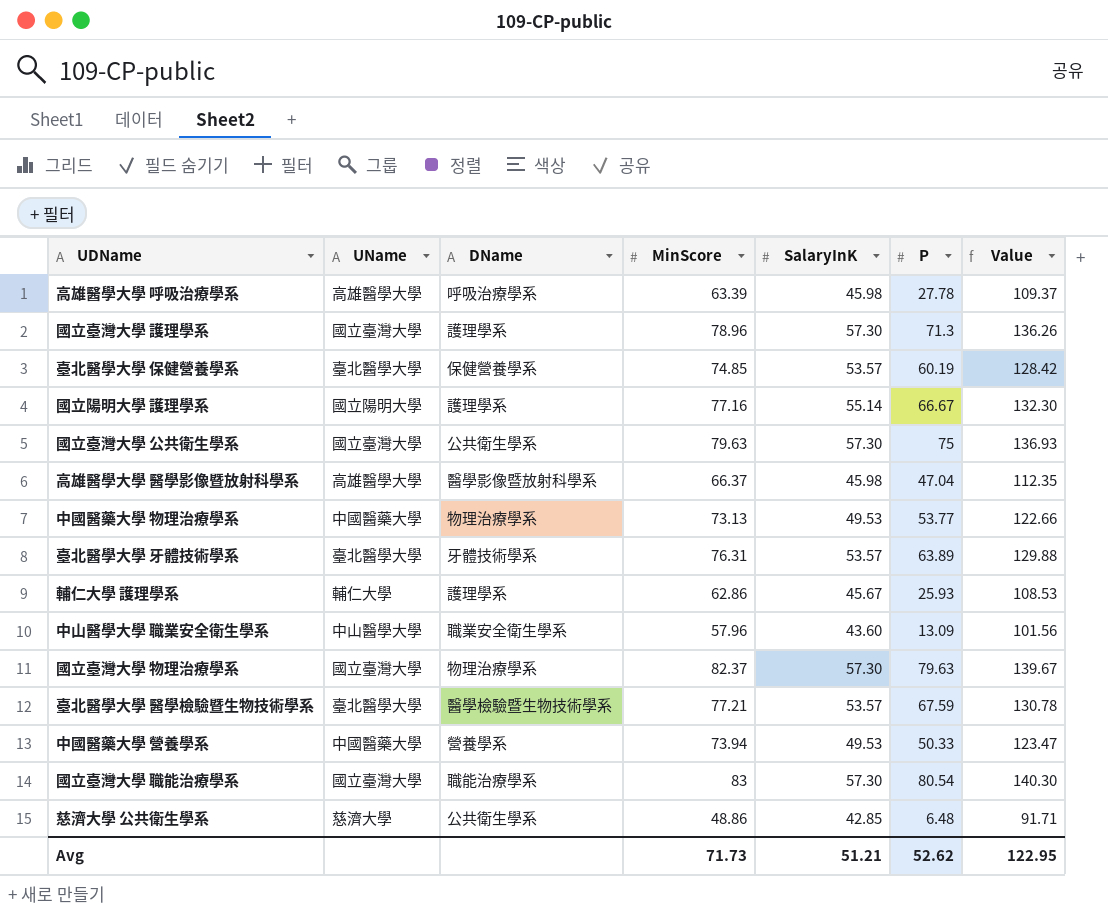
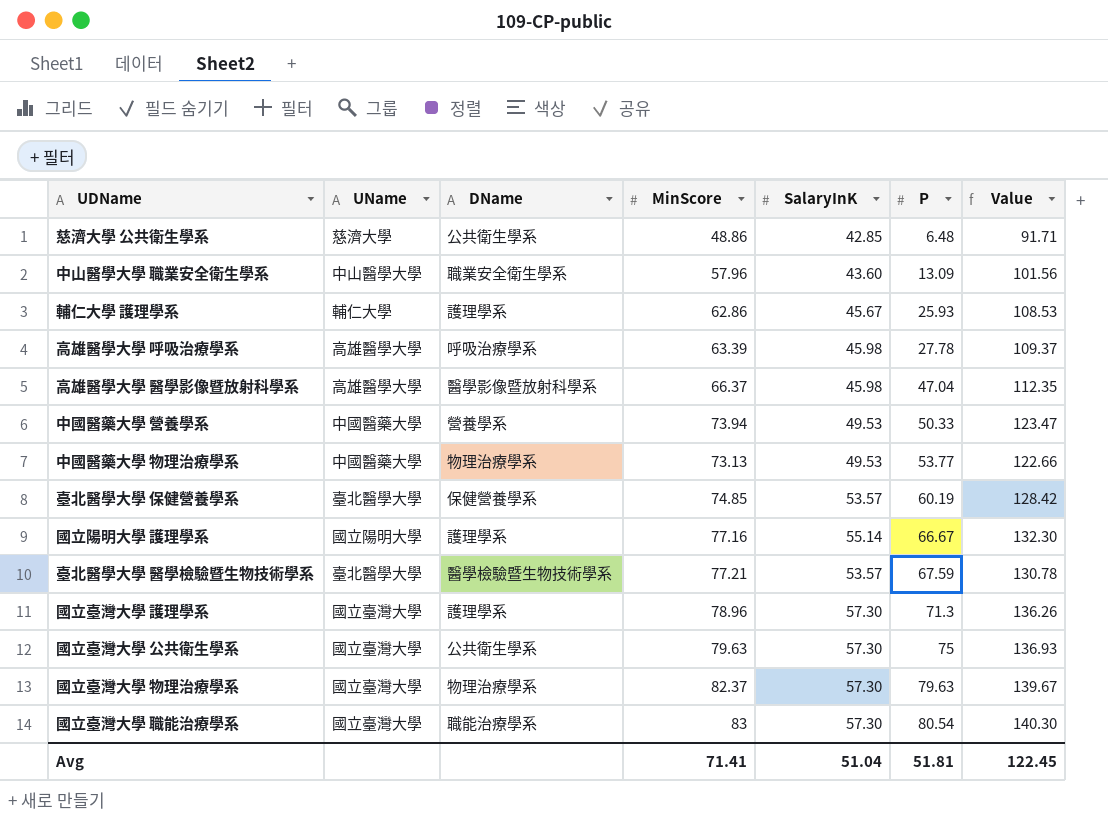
row order: none -> P ascending
row 臺北醫學大學 牙體技術學系: 臺北醫學大學 | 牙體技術學系 | 76.31 | 53.57 | 63.89 | 129.88 -> none
Avg | MinScore: 71.73 -> 71.41
Avg | SalaryInK: 51.21 -> 51.04
Avg | P: 52.62 -> 51.81
Avg | Value: 122.95 -> 122.45

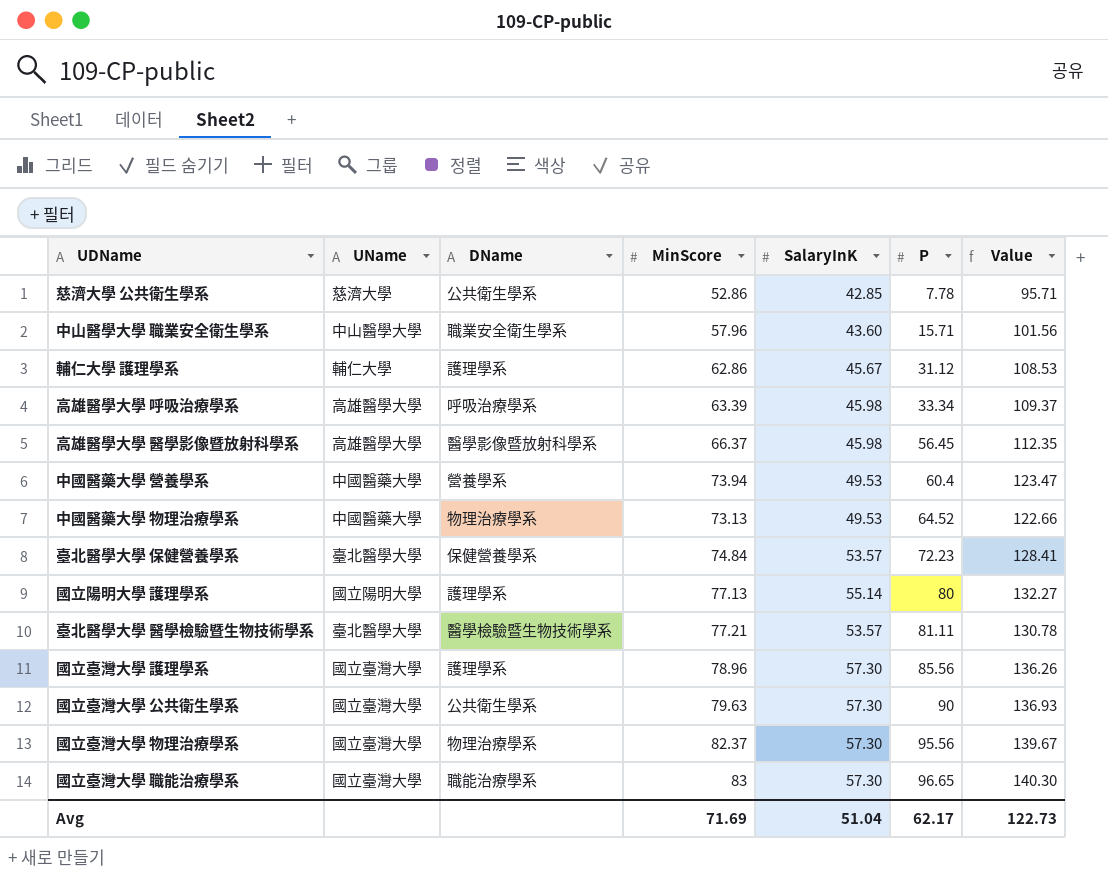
慈濟大學 公共衛生學系 | MinScore: 48.86 -> 52.86
慈濟大學 公共衛生學系 | P: 6.48 -> 7.78
慈濟大學 公共衛生學系 | Value: 91.71 -> 95.71
中山醫學大學 職業安全衛生學系 | P: 13.09 -> 15.71
輔仁大學 護理學系 | P: 25.93 -> 31.12
高雄醫學大學 呼吸治療學系 | P: 27.78 -> 33.34
高雄醫學大學 醫學影像暨放射科學系 | P: 47.04 -> 56.45
中國醫藥大學 營養學系 | P: 50.33 -> 60.4
中國醫藥大學 物理治療學系 | P: 53.77 -> 64.52
臺北醫學大學 保健營養學系 | MinScore: 74.85 -> 74.84
臺北醫學大學 保健營養學系 | P: 60.19 -> 72.23
臺北醫學大學 保健營養學系 | Value: 128.42 -> 128.41
國立陽明大學 護理學系 | MinScore: 77.16 -> 77.13
國立陽明大學 護理學系 | P: 66.67 -> 80
國立陽明大學 護理學系 | Value: 132.30 -> 132.27
臺北醫學大學 醫學檢驗暨生物技術學系 | P: 67.59 -> 81.11
國立臺灣大學 護理學系 | P: 71.3 -> 85.56
國立臺灣大學 公共衛生學系 | P: 75 -> 90
國立臺灣大學 物理治療學系 | P: 79.63 -> 95.56
國立臺灣大學 職能治療學系 | P: 80.54 -> 96.65
Avg | MinScore: 71.41 -> 71.69
Avg | P: 51.81 -> 62.17
Avg | Value: 122.45 -> 122.73

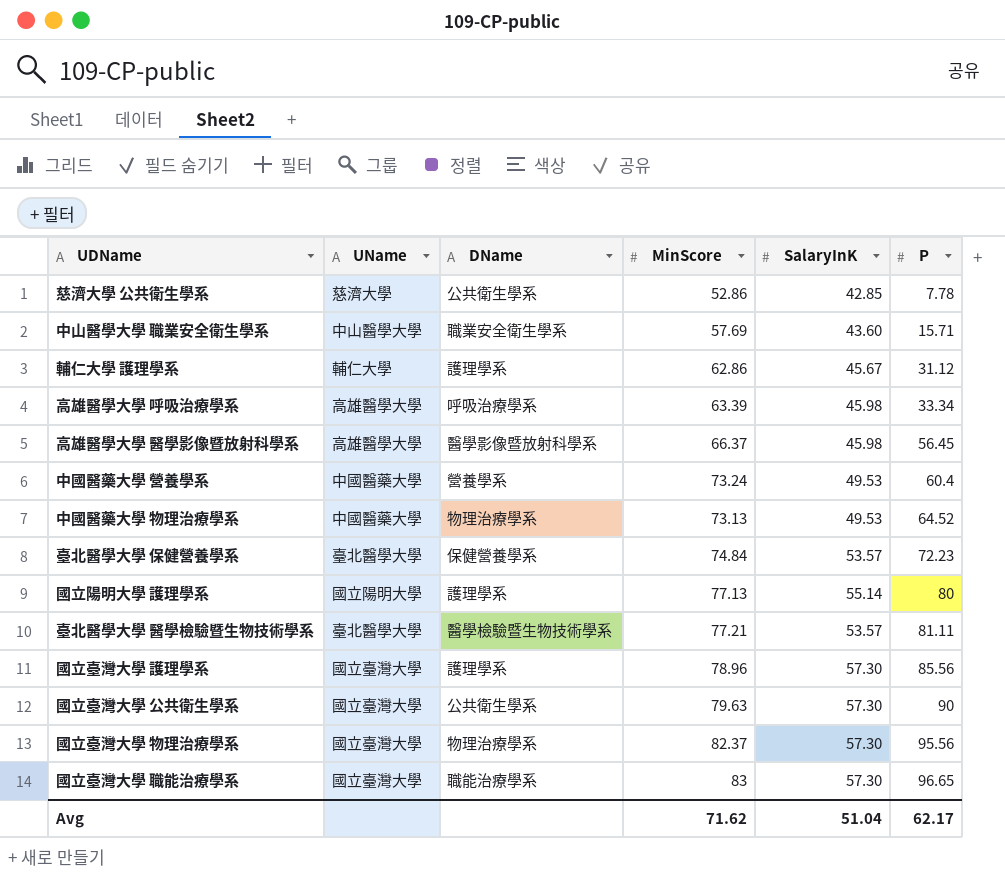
column Value | formula: [MinScore] + [SalaryInK] -> none
中山醫學大學 職業安全衛生學系 | MinScore: 57.96 -> 57.69
中國醫藥大學 營養學系 | MinScore: 73.94 -> 73.24
Avg | MinScore: 71.69 -> 71.62

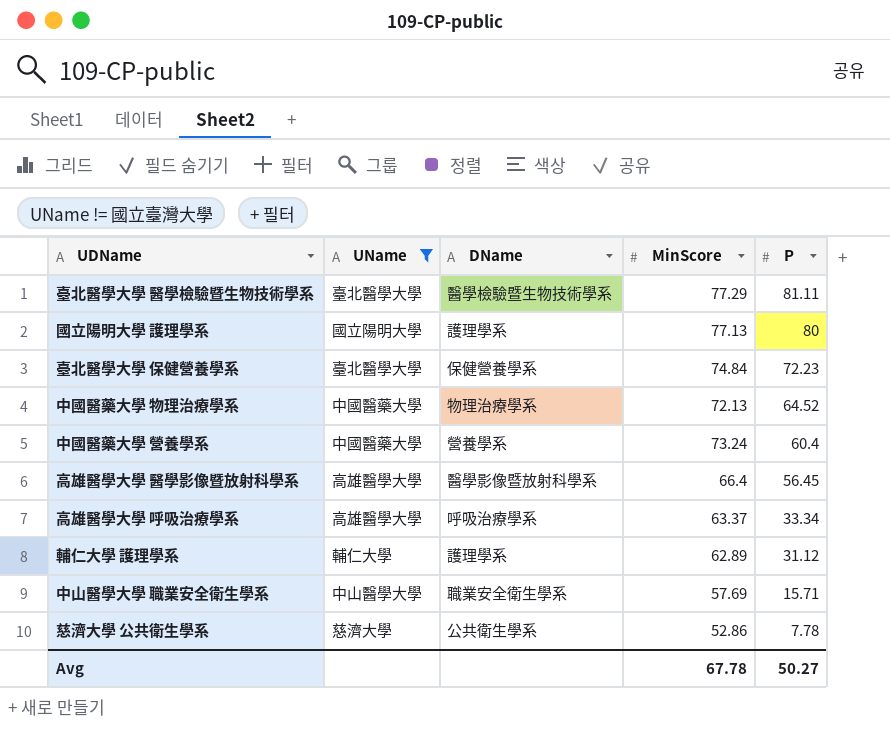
filter: none -> UName != 國立臺灣大學
row order: P ascending -> P descending
column SalaryInK | position: 5 -> none
臺北醫學大學 醫學檢驗暨生物技術學系 | MinScore: 77.21 -> 77.29
中國醫藥大學 物理治療學系 | MinScore: 73.13 -> 72.13
高雄醫學大學 醫學影像暨放射科學系 | MinScore: 66.37 -> 66.4
高雄醫學大學 呼吸治療學系 | MinScore: 63.39 -> 63.37
輔仁大學 護理學系 | MinScore: 62.86 -> 62.89
Avg | MinScore: 71.62 -> 67.78
Avg | P: 62.17 -> 50.27

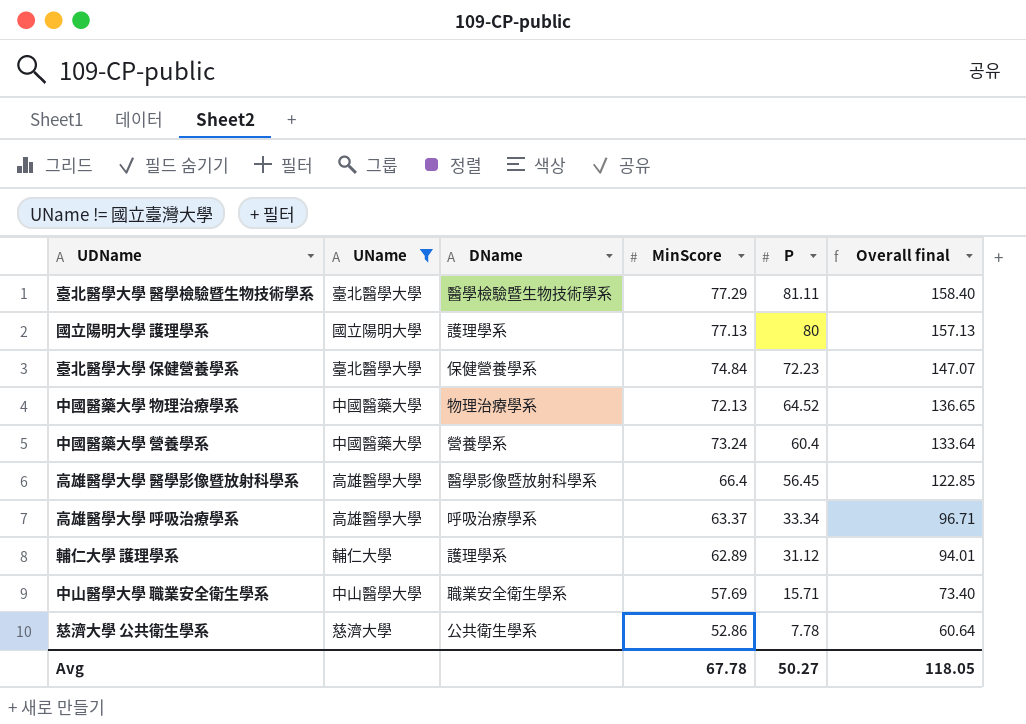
column Overall final | formula: none -> [MinScore] + [P]

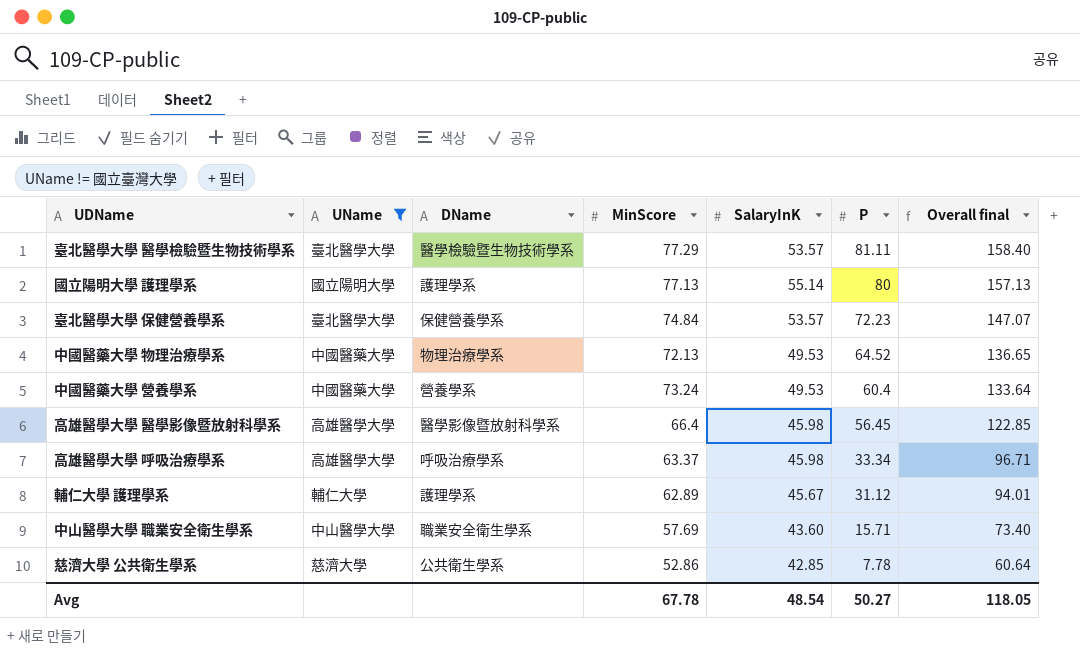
column SalaryInK | position: none -> 5

